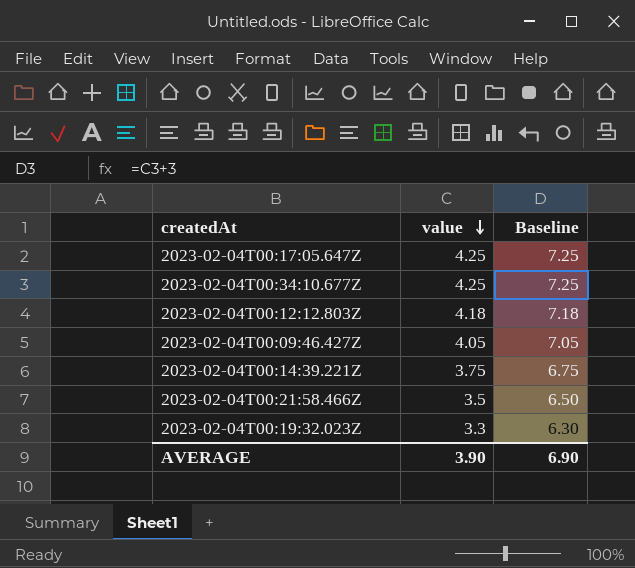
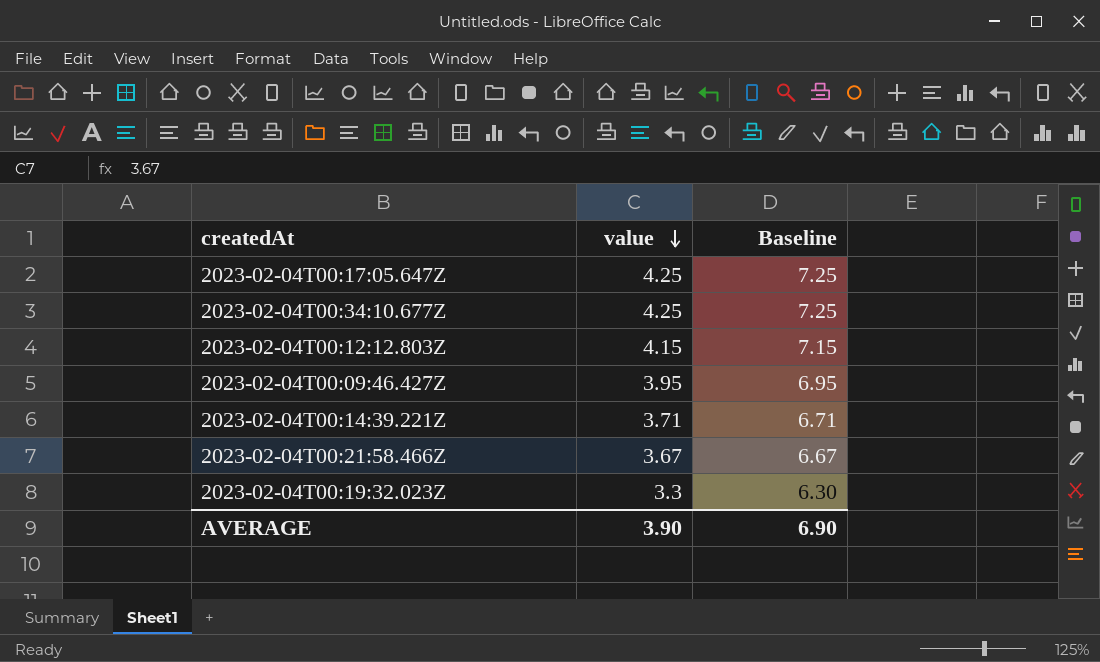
2023-02-04T00:12:12.803Z | value: 4.18 -> 4.15
2023-02-04T00:12:12.803Z | Baseline: 7.18 -> 7.15
2023-02-04T00:09:46.427Z | value: 4.05 -> 3.95
2023-02-04T00:09:46.427Z | Baseline: 7.05 -> 6.95
2023-02-04T00:14:39.221Z | value: 3.75 -> 3.71
2023-02-04T00:14:39.221Z | Baseline: 6.75 -> 6.71
2023-02-04T00:21:58.466Z | value: 3.5 -> 3.67
2023-02-04T00:21:58.466Z | Baseline: 6.50 -> 6.67

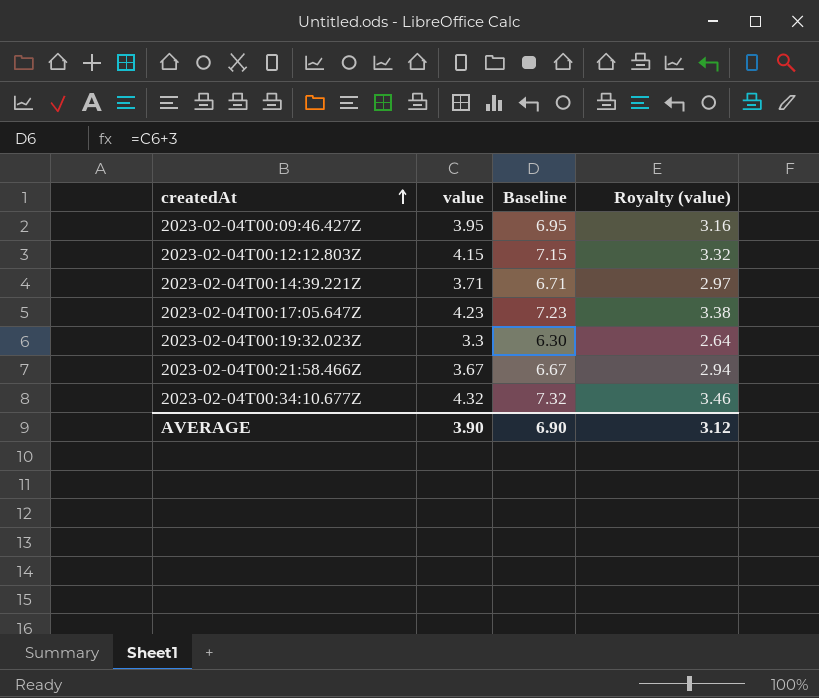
row order: value descending -> createdAt ascending
column Royalty (value) | formula: none -> [value] * 0.8
2023-02-04T00:17:05.647Z | value: 4.25 -> 4.23
2023-02-04T00:17:05.647Z | Baseline: 7.25 -> 7.23
2023-02-04T00:34:10.677Z | value: 4.25 -> 4.32
2023-02-04T00:34:10.677Z | Baseline: 7.25 -> 7.32

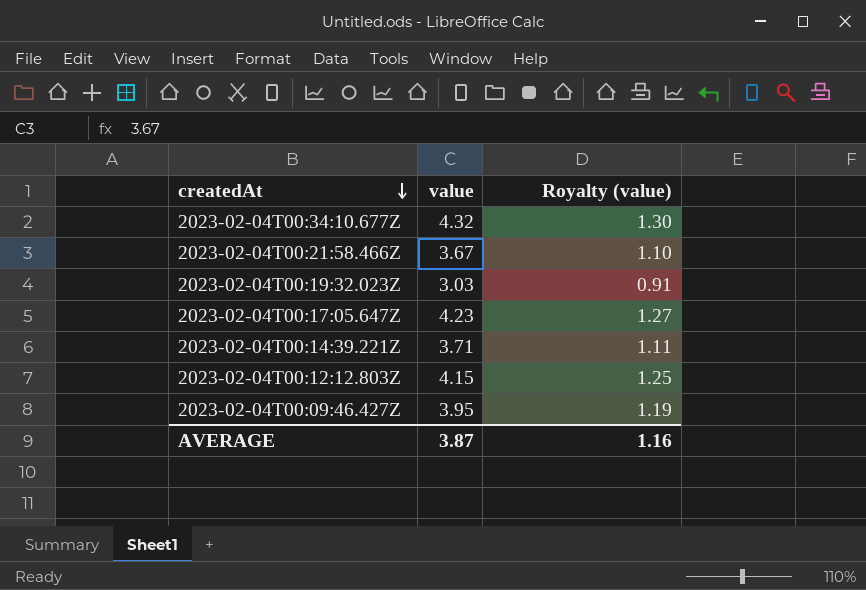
row order: createdAt ascending -> createdAt descending
column Baseline | formula: [value] + 3 -> none
column Royalty (value) | formula: [value] * 0.8 -> [value] * 0.3
2023-02-04T00:19:32.023Z | value: 3.3 -> 3.03
AVERAGE | value: 3.90 -> 3.87
AVERAGE | Royalty (value): 3.12 -> 1.16

